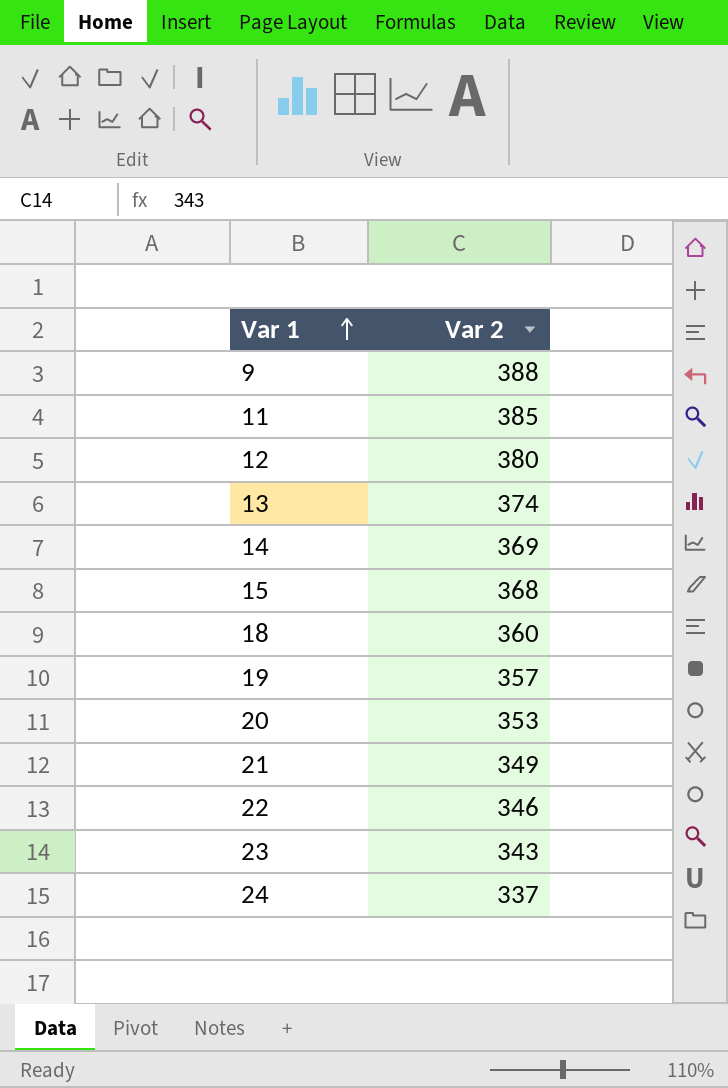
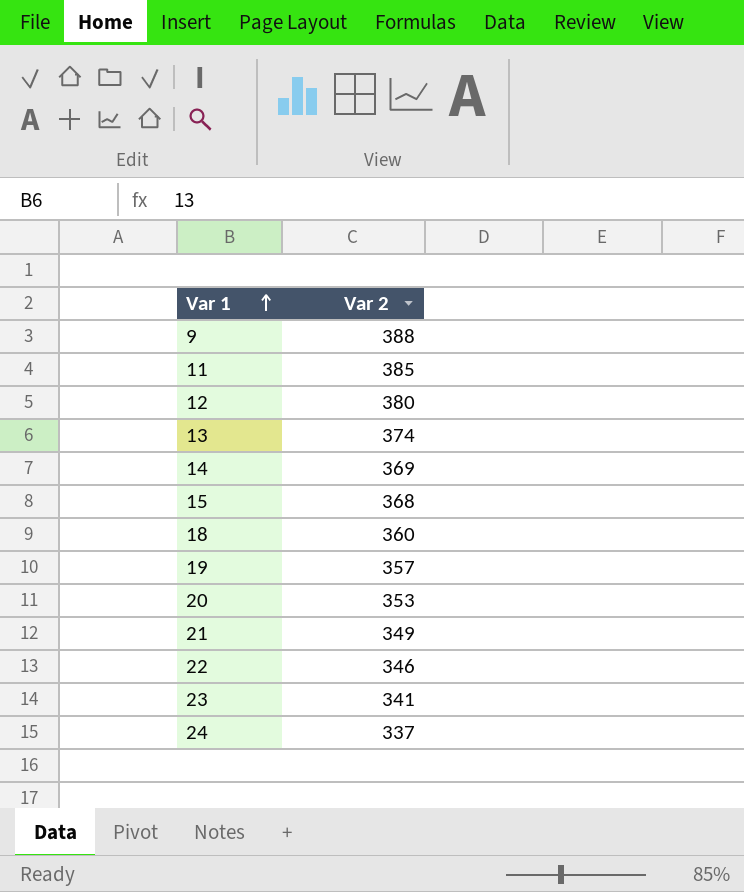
23 | Var 2: 343 -> 341

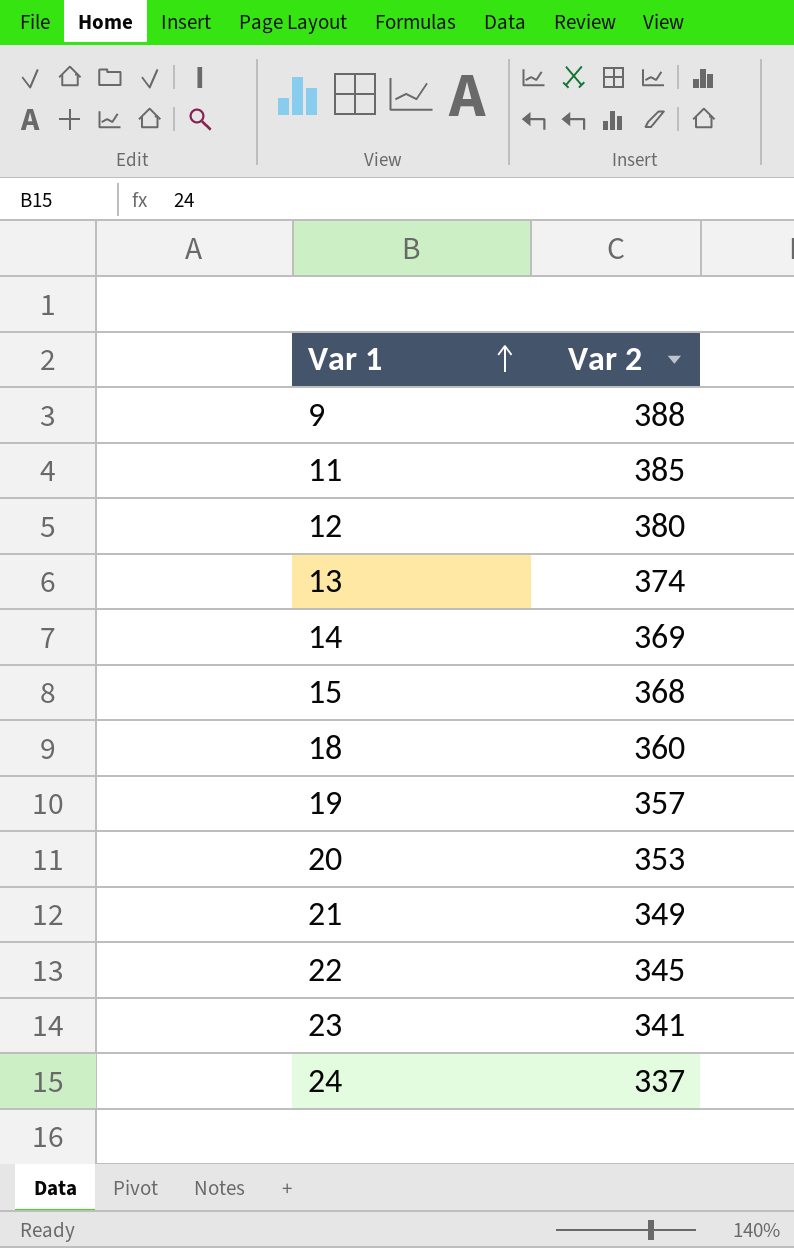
22 | Var 2: 346 -> 345

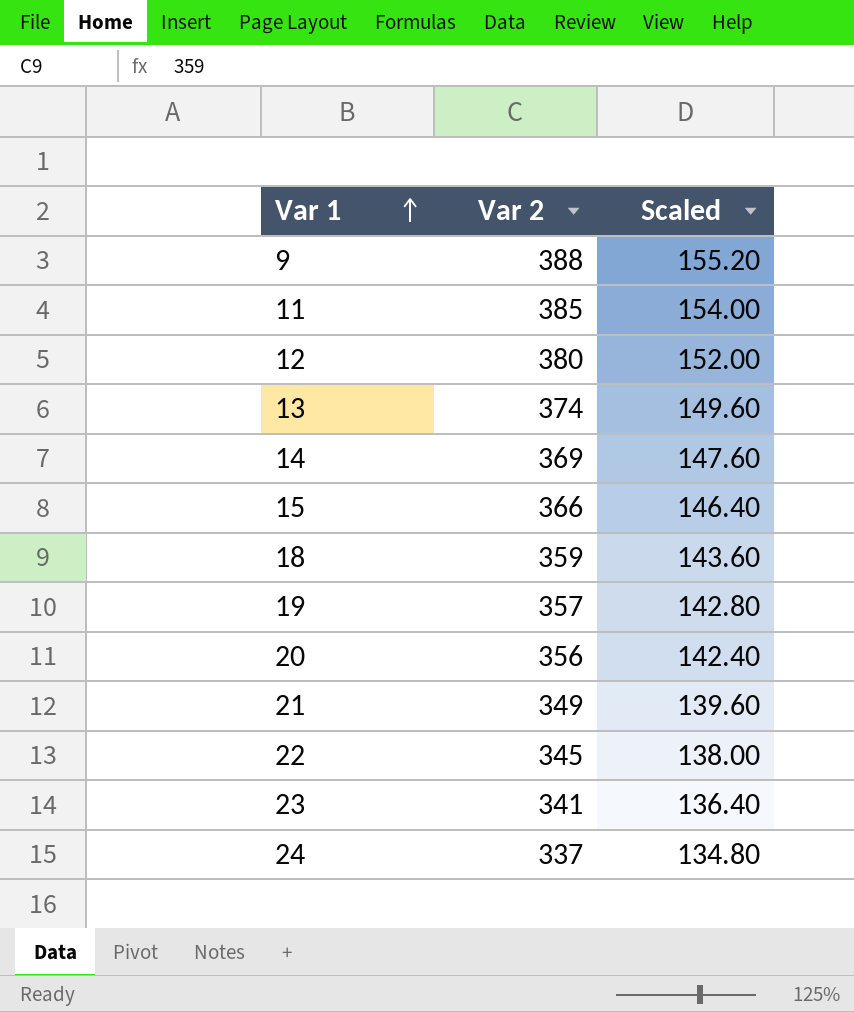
column Scaled | formula: none -> [Var 2] * 0.4
15 | Var 2: 368 -> 366
18 | Var 2: 360 -> 359
20 | Var 2: 353 -> 356

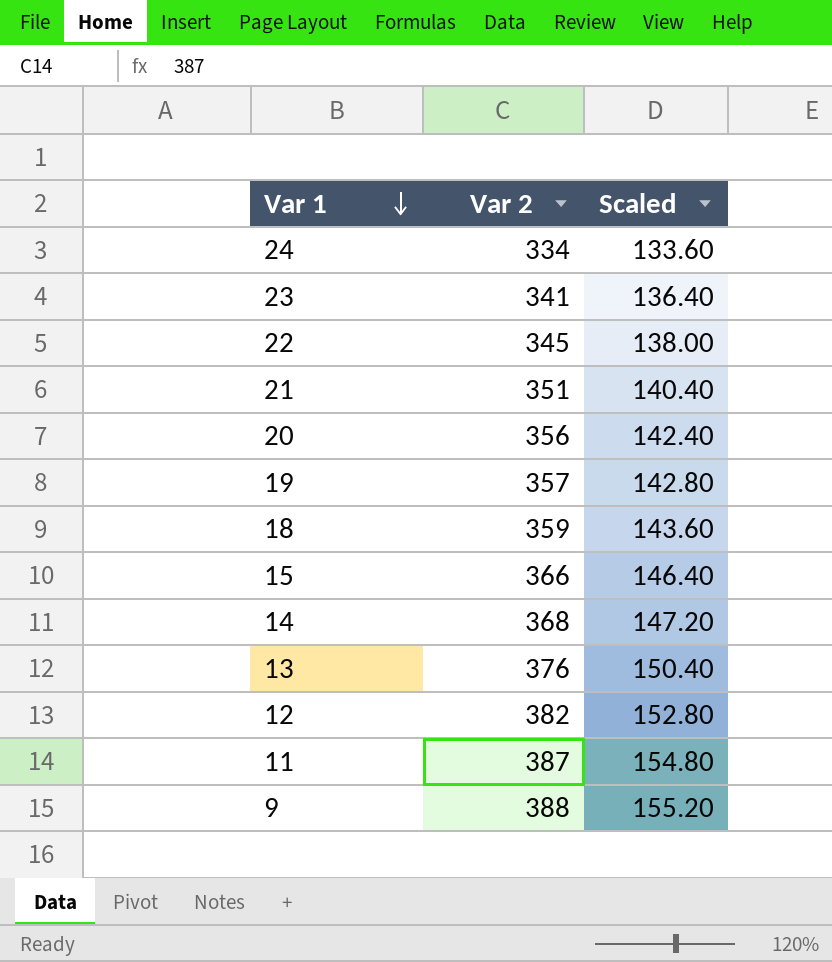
row order: Var 1 ascending -> Var 1 descending
24 | Var 2: 337 -> 334
24 | Scaled: 134.80 -> 133.60
21 | Var 2: 349 -> 351
21 | Scaled: 139.60 -> 140.40
14 | Var 2: 369 -> 368
14 | Scaled: 147.60 -> 147.20
13 | Var 2: 374 -> 376
13 | Scaled: 149.60 -> 150.40
12 | Var 2: 380 -> 382
12 | Scaled: 152.00 -> 152.80
11 | Var 2: 385 -> 387
11 | Scaled: 154.00 -> 154.80

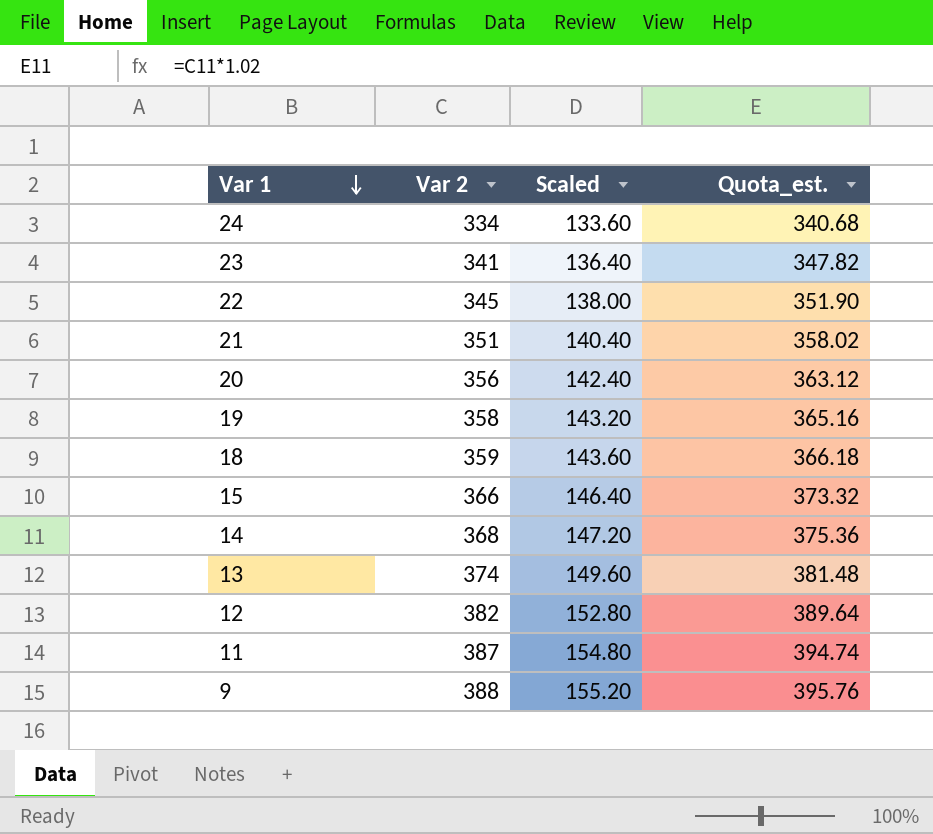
column Quota_est. | formula: none -> [Var 2] * 1.02
19 | Var 2: 357 -> 358
19 | Scaled: 142.80 -> 143.20
13 | Var 2: 376 -> 374
13 | Scaled: 150.40 -> 149.60

